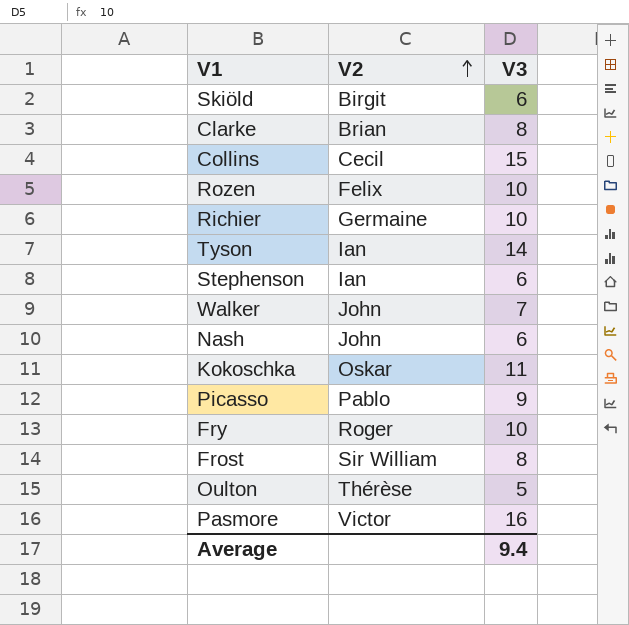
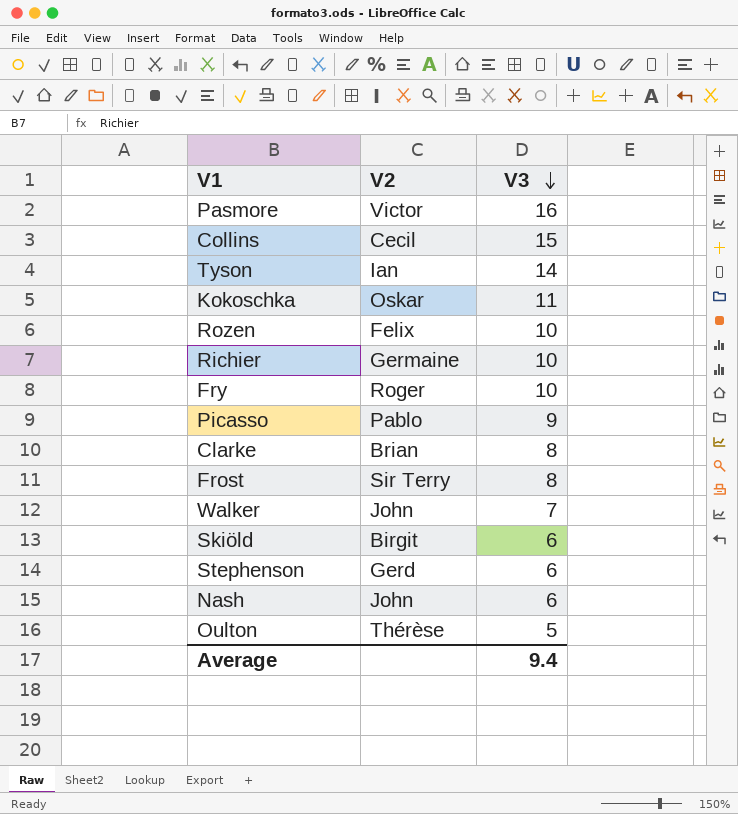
row order: V2 ascending -> V3 descending
Frost | V2: Sir William -> Sir Terry
Stephenson | V2: Ian -> Gerd

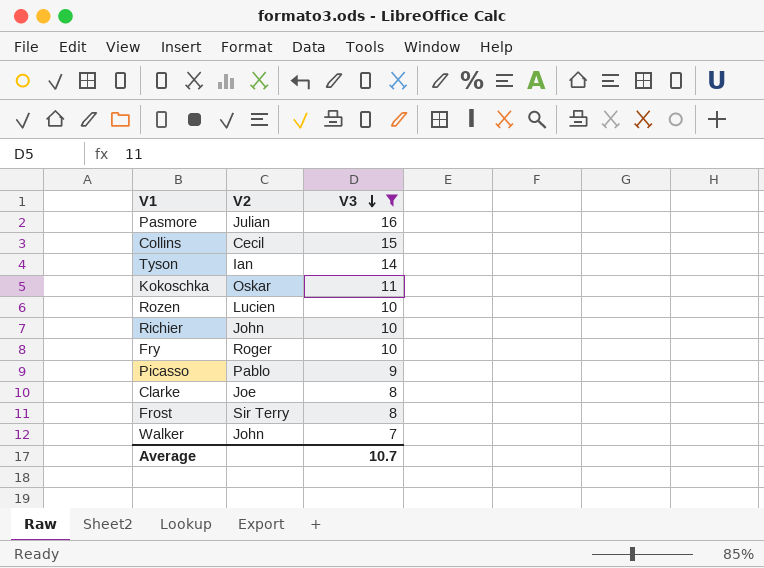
filter: none -> V3 >= 7
Pasmore | V2: Victor -> Julian
Rozen | V2: Felix -> Lucien
Richier | V2: Germaine -> John
Clarke | V2: Brian -> Joe
Average | V3: 9.4 -> 10.7

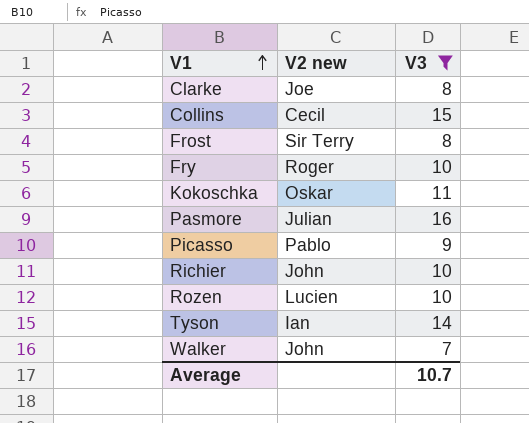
row order: V3 descending -> V1 ascending
column name: V2 -> V2 new

